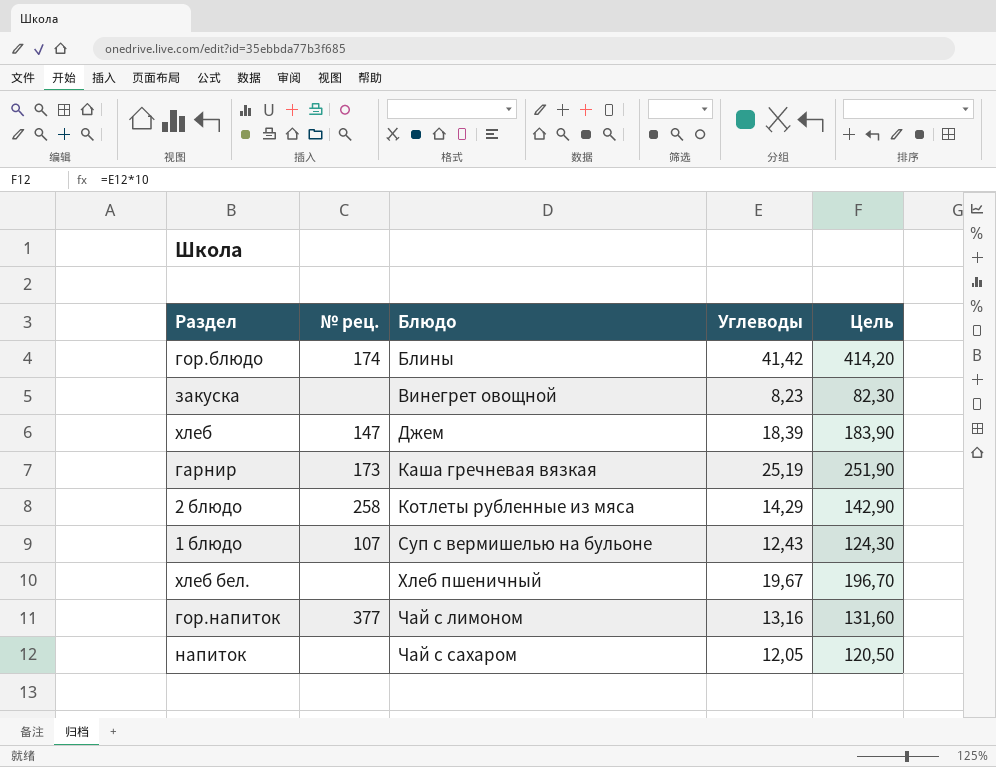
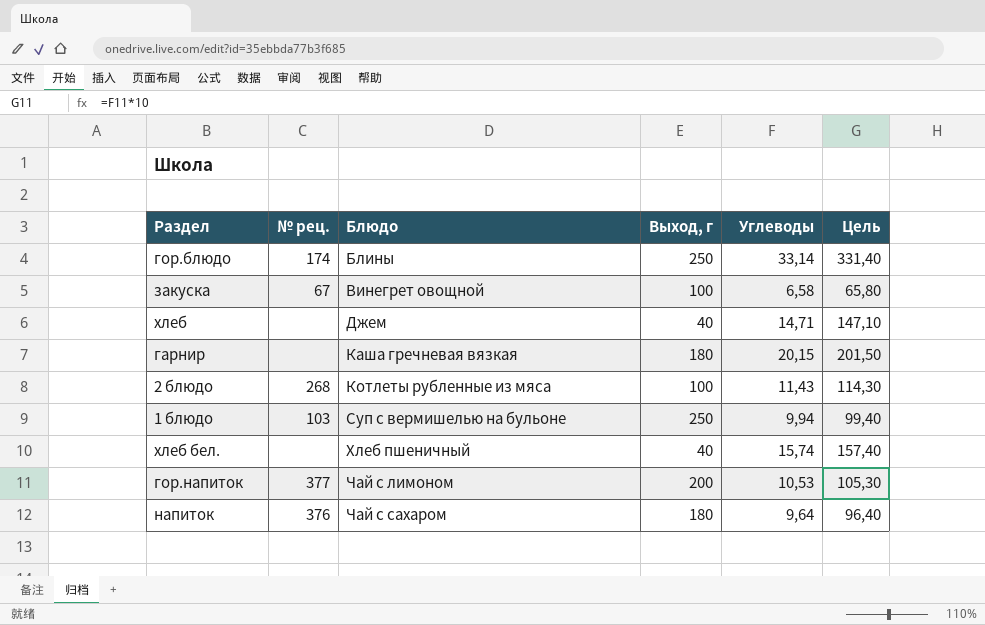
column Выход, г | position: none -> 4
гор.блюдо | Углеводы: 41,42 -> 33,14
гор.блюдо | Цель: 414,20 -> 331,40
закуска | № рец.: none -> 67
закуска | Углеводы: 8,23 -> 6,58
закуска | Цель: 82,30 -> 65,80
хлеб | № рец.: 147 -> none
хлеб | Углеводы: 18,39 -> 14,71
хлеб | Цель: 183,90 -> 147,10
гарнир | № рец.: 173 -> none
гарнир | Углеводы: 25,19 -> 20,15
гарнир | Цель: 251,90 -> 201,50
2 блюдо | № рец.: 258 -> 268
2 блюдо | Углеводы: 14,29 -> 11,43
2 блюдо | Цель: 142,90 -> 114,30
1 блюдо | № рец.: 107 -> 103
1 блюдо | Углеводы: 12,43 -> 9,94
1 блюдо | Цель: 124,30 -> 99,40
хлеб бел. | Углеводы: 19,67 -> 15,74
хлеб бел. | Цель: 196,70 -> 157,40
гор.напиток | Углеводы: 13,16 -> 10,53
гор.напиток | Цель: 131,60 -> 105,30
напиток | № рец.: none -> 376
напиток | Углеводы: 12,05 -> 9,64
напиток | Цель: 120,50 -> 96,40

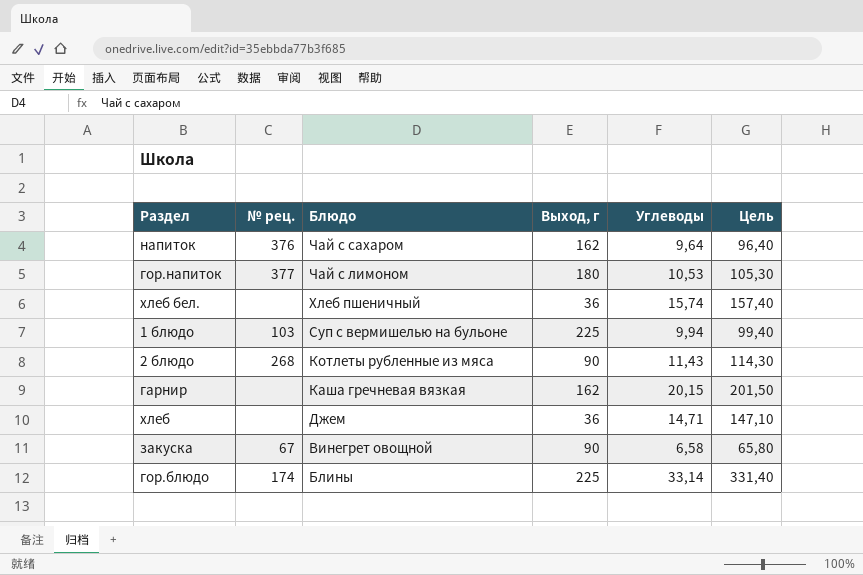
row order: Блюдо ascending -> Блюдо descending
напиток | Выход, г: 180 -> 162
гор.напиток | Выход, г: 200 -> 180
хлеб бел. | Выход, г: 40 -> 36
1 блюдо | Выход, г: 250 -> 225
2 блюдо | Выход, г: 100 -> 90
гарнир | Выход, г: 180 -> 162
хлеб | Выход, г: 40 -> 36
закуска | Выход, г: 100 -> 90
гор.блюдо | Выход, г: 250 -> 225

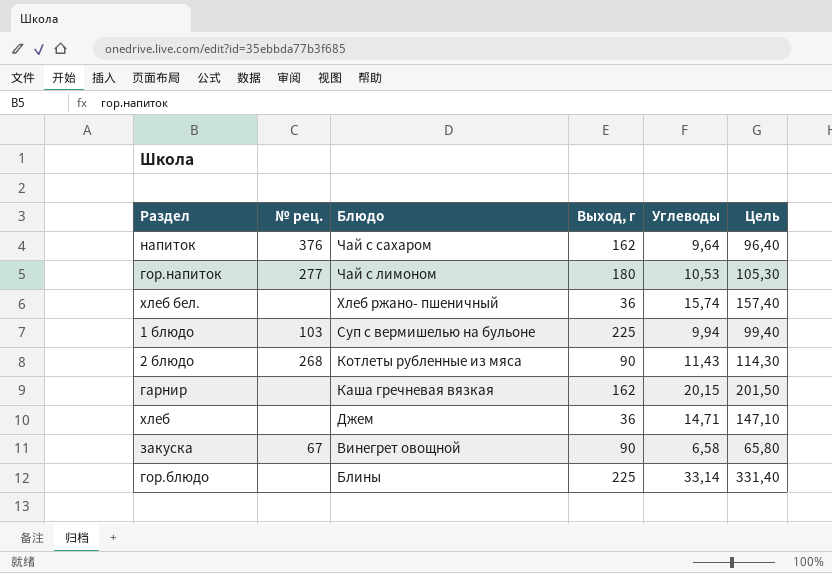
гор.напиток | № рец.: 377 -> 277
хлеб бел. | Блюдо: Хлеб пшеничный -> Хлеб ржано- пшеничный
гор.блюдо | № рец.: 174 -> none

